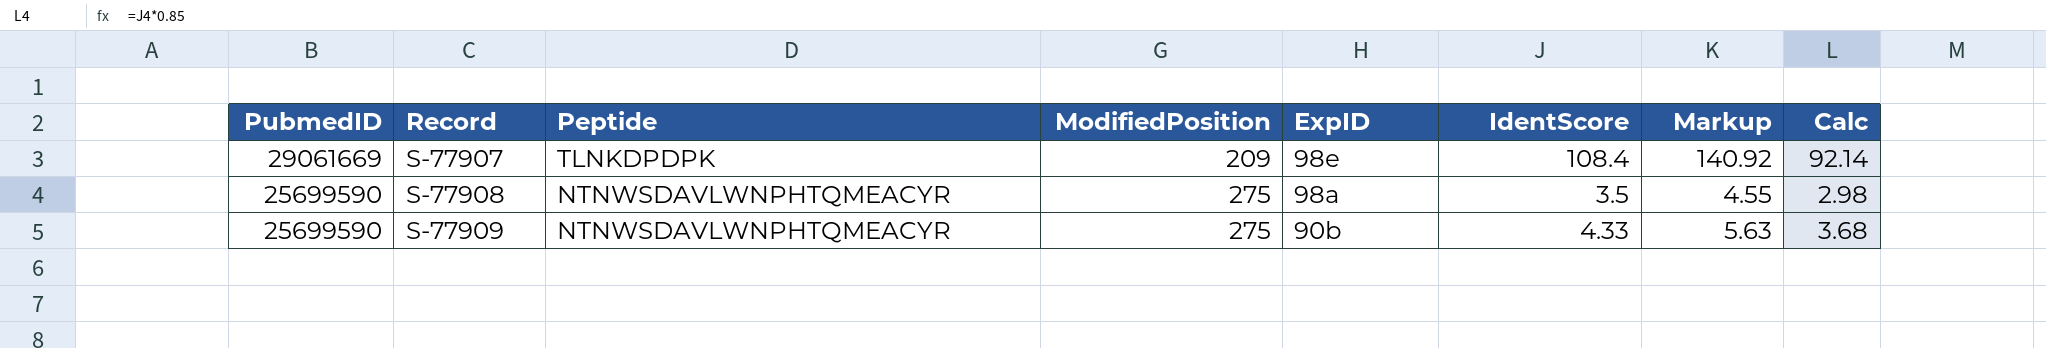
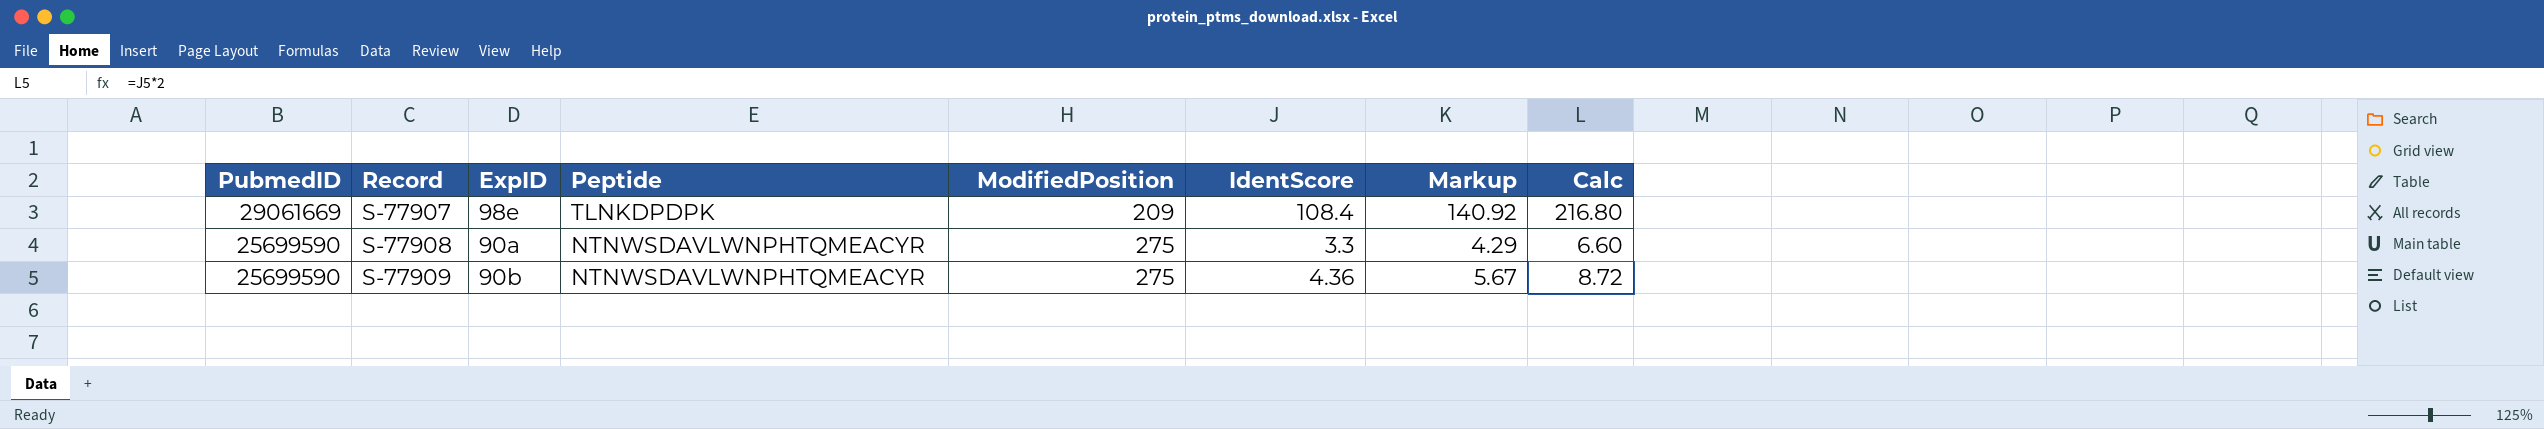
column ExpID | position: 5 -> 3
column Calc | formula: [IdentScore] * 0.85 -> [IdentScore] * 2
S-77908 | ExpID: 98a -> 90a
S-77908 | IdentScore: 3.5 -> 3.3
S-77908 | Markup: 4.55 -> 4.29
S-77909 | IdentScore: 4.33 -> 4.36
S-77909 | Markup: 5.63 -> 5.67

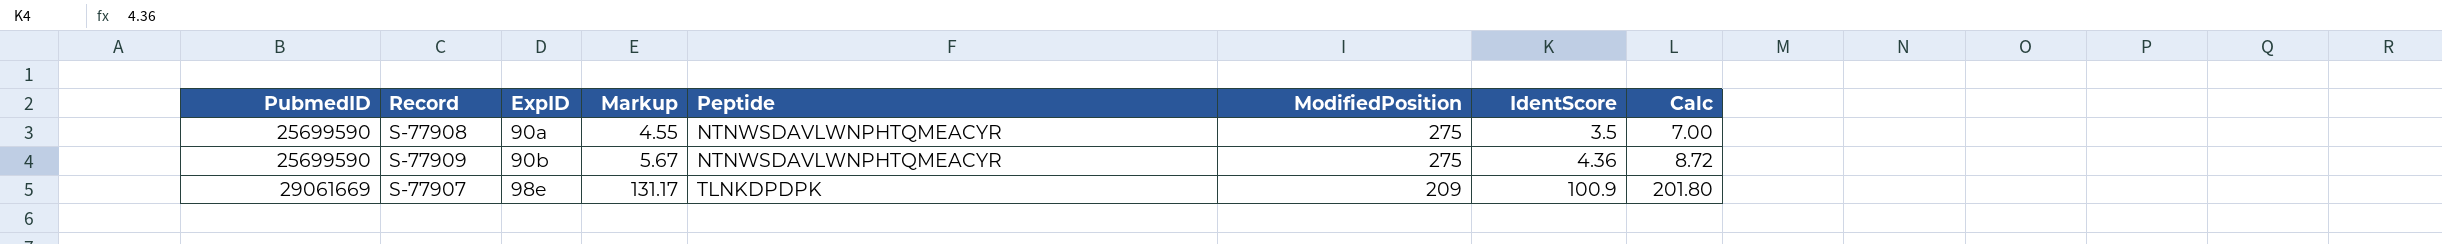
row order: PubmedID descending -> PubmedID ascending
column Markup | position: 7 -> 4
S-77908 | Markup: 4.29 -> 4.55
S-77908 | IdentScore: 3.3 -> 3.5
S-77908 | Calc: 6.60 -> 7.00
S-77907 | Markup: 140.92 -> 131.17
S-77907 | IdentScore: 108.4 -> 100.9
S-77907 | Calc: 216.80 -> 201.80

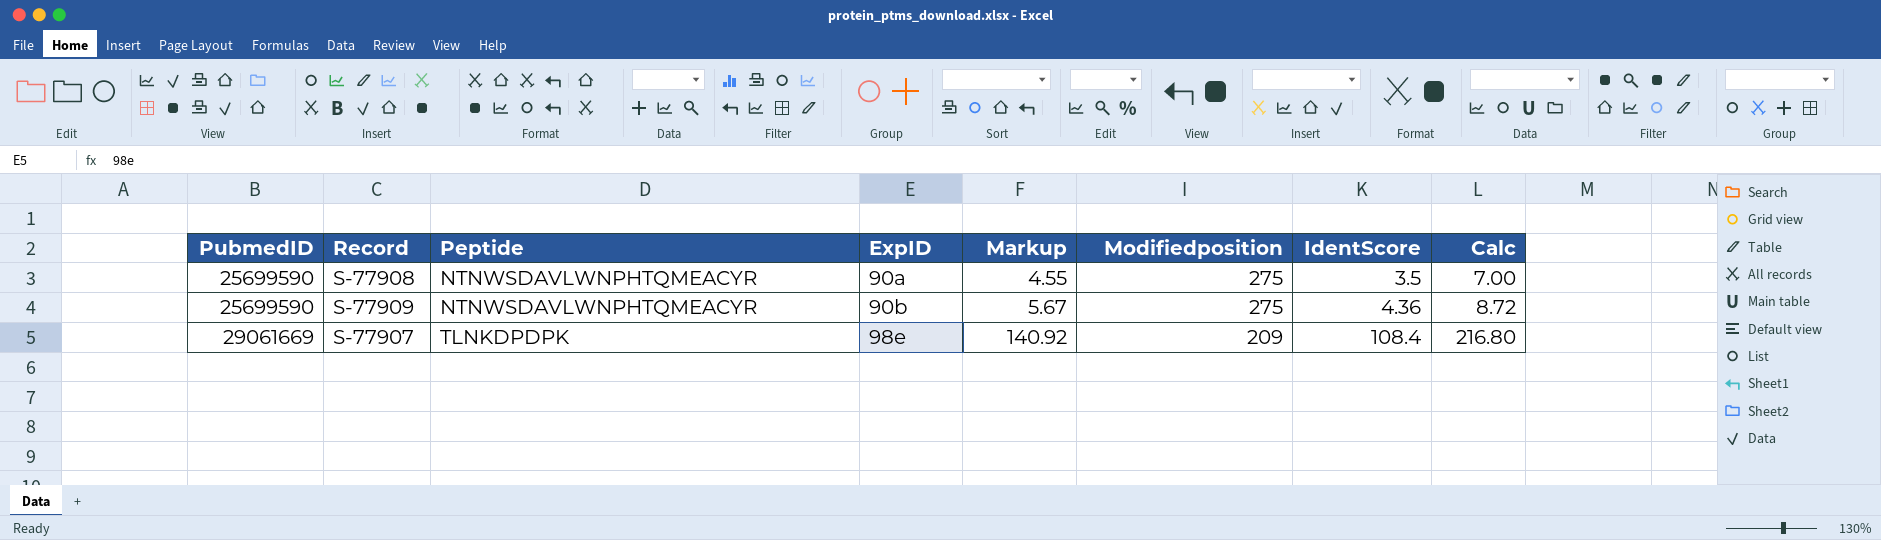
column Peptide | position: 5 -> 3
column name: ModifiedPosition -> Modifiedposition
S-77907 | Markup: 131.17 -> 140.92
S-77907 | IdentScore: 100.9 -> 108.4
S-77907 | Calc: 201.80 -> 216.80

